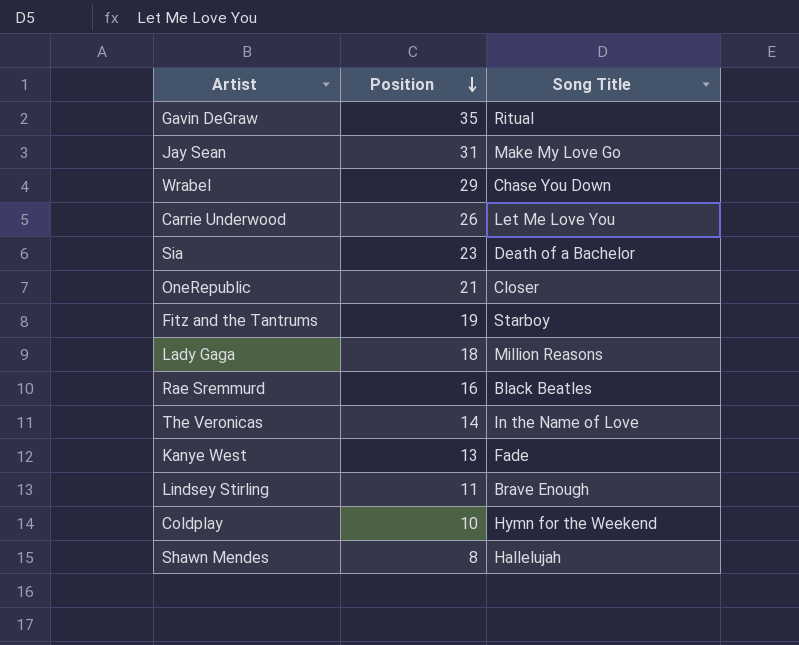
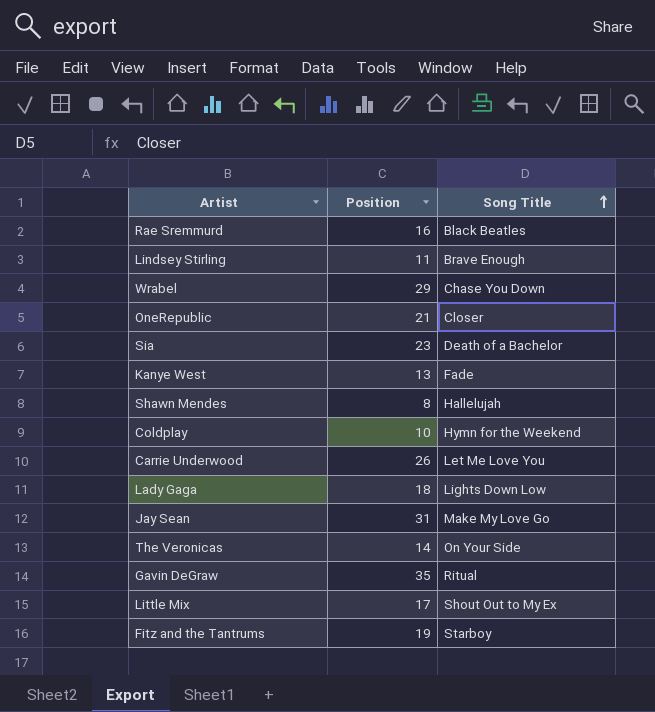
row order: Position descending -> Song Title ascending
Lady Gaga | Song Title: Million Reasons -> Lights Down Low
The Veronicas | Song Title: In the Name of Love -> On Your Side
row Little Mix: none -> 17 | Shout Out to My Ex

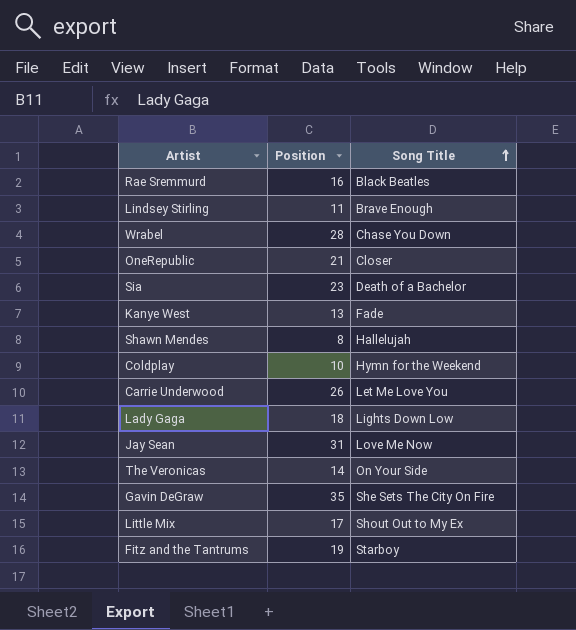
Wrabel | Position: 29 -> 28
Jay Sean | Song Title: Make My Love Go -> Love Me Now
Gavin DeGraw | Song Title: Ritual -> She Sets The City On Fire

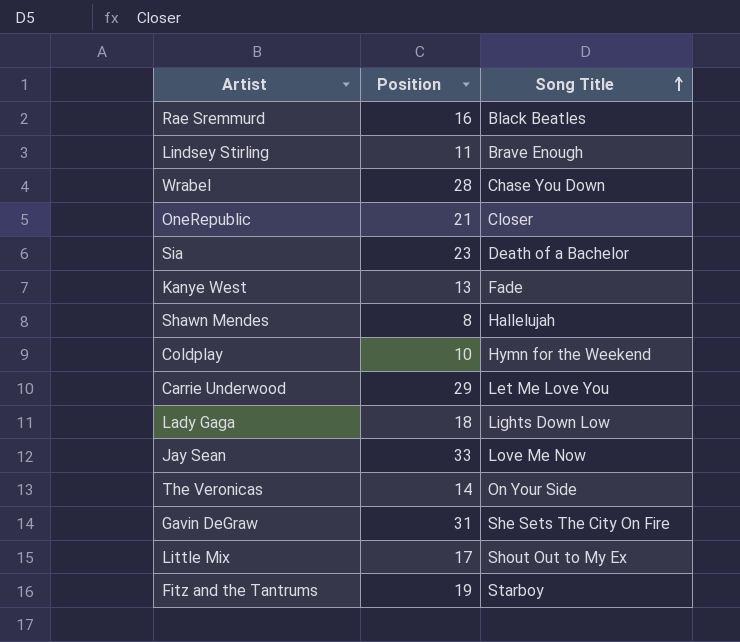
Carrie Underwood | Position: 26 -> 29
Jay Sean | Position: 31 -> 33
Gavin DeGraw | Position: 35 -> 31

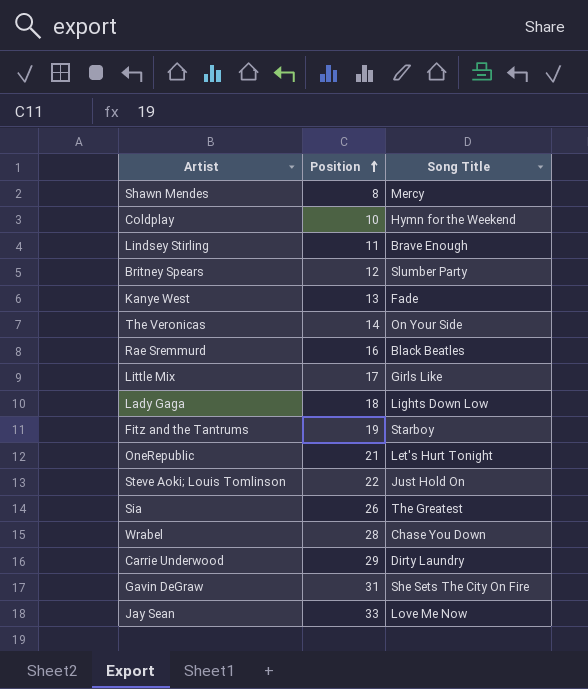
row order: Song Title ascending -> Position ascending
Shawn Mendes | Song Title: Hallelujah -> Mercy
row Britney Spears: none -> 12 | Slumber Party
Little Mix | Song Title: Shout Out to My Ex -> Girls Like
OneRepublic | Song Title: Closer -> Let's Hurt Tonight
row Steve Aoki; Louis Tomlinson: none -> 22 | Just Hold On
Sia | Position: 23 -> 26
Sia | Song Title: Death of a Bachelor -> The Greatest
Carrie Underwood | Song Title: Let Me Love You -> Dirty Laundry

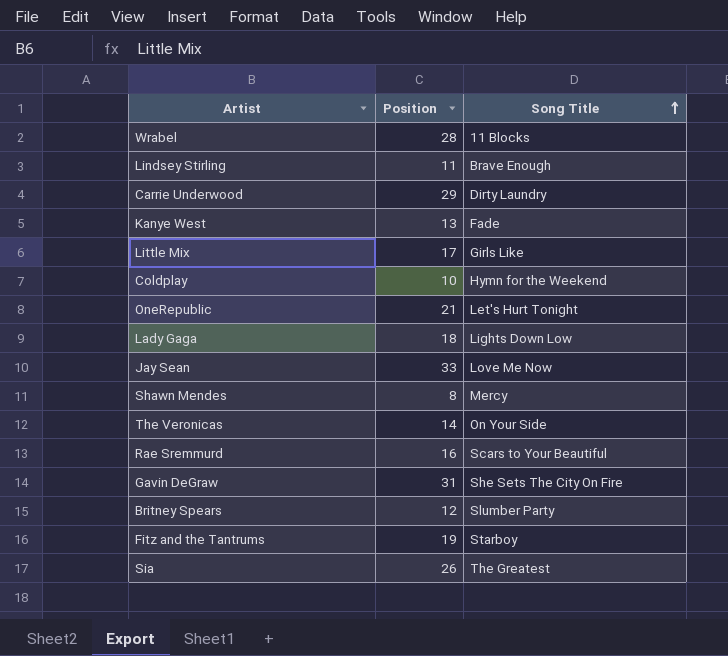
row order: Position ascending -> Song Title ascending
row Steve Aoki; Louis Tomlinson: 22 | Just Hold On -> none
Wrabel | Song Title: Chase You Down -> 11 Blocks
Rae Sremmurd | Song Title: Black Beatles -> Scars to Your Beautiful

